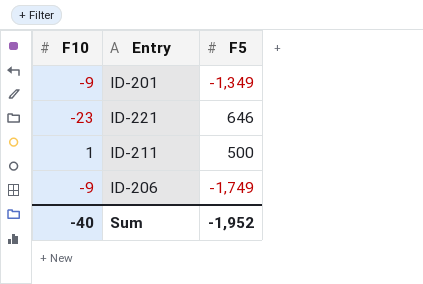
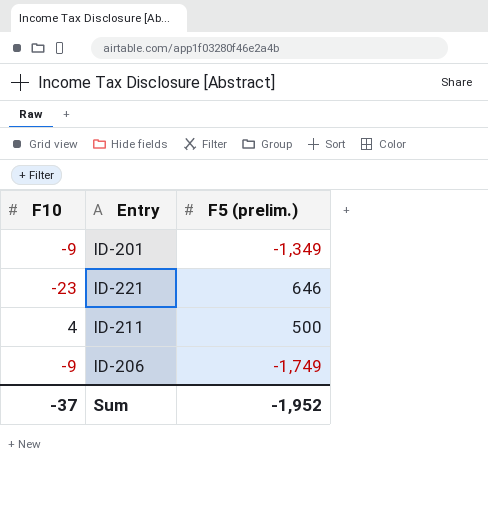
column name: F5 -> F5 (prelim.)
ID-211 | F10: 1 -> 4
Sum | F10: -40 -> -37

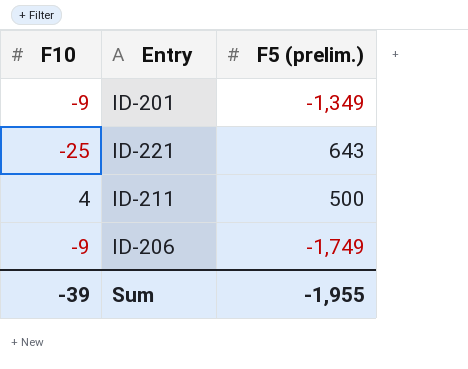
ID-221 | F10: -23 -> -25
ID-221 | F5 (prelim.): 646 -> 643
Sum | F10: -37 -> -39
Sum | F5 (prelim.): -1,952 -> -1,955

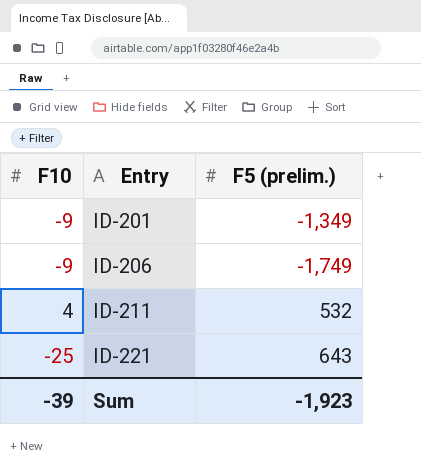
row order: none -> Entry ascending
ID-211 | F5 (prelim.): 500 -> 532
Sum | F5 (prelim.): -1,955 -> -1,923

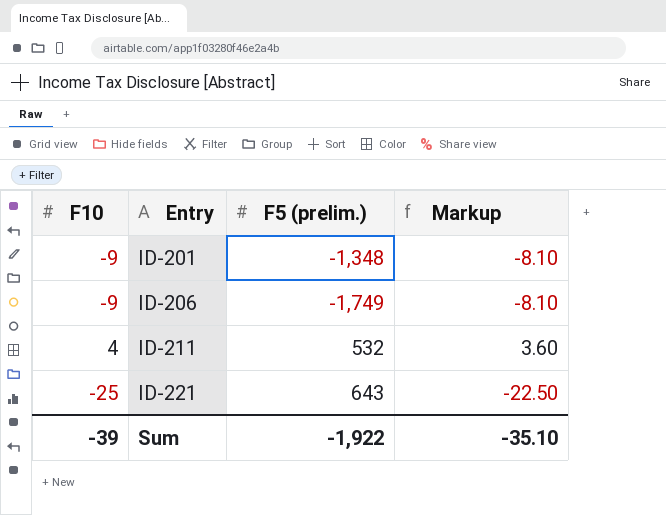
column Markup | formula: none -> [F10] * 0.9
ID-201 | F5 (prelim.): -1,349 -> -1,348
Sum | F5 (prelim.): -1,923 -> -1,922

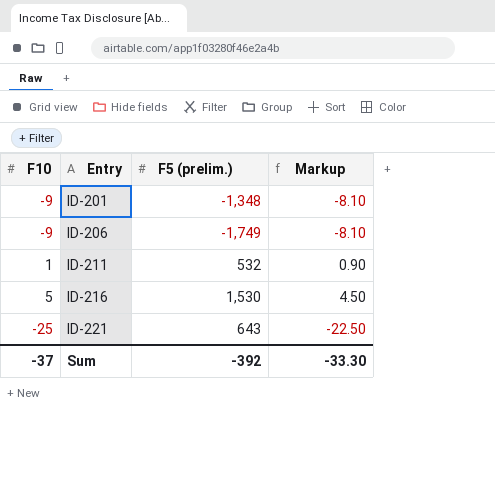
ID-211 | F10: 4 -> 1
ID-211 | Markup: 3.60 -> 0.90
row ID-216: none -> 5 | 1,530 | 4.50
Sum | F10: -39 -> -37
Sum | F5 (prelim.): -1,922 -> -392
Sum | Markup: -35.10 -> -33.30

